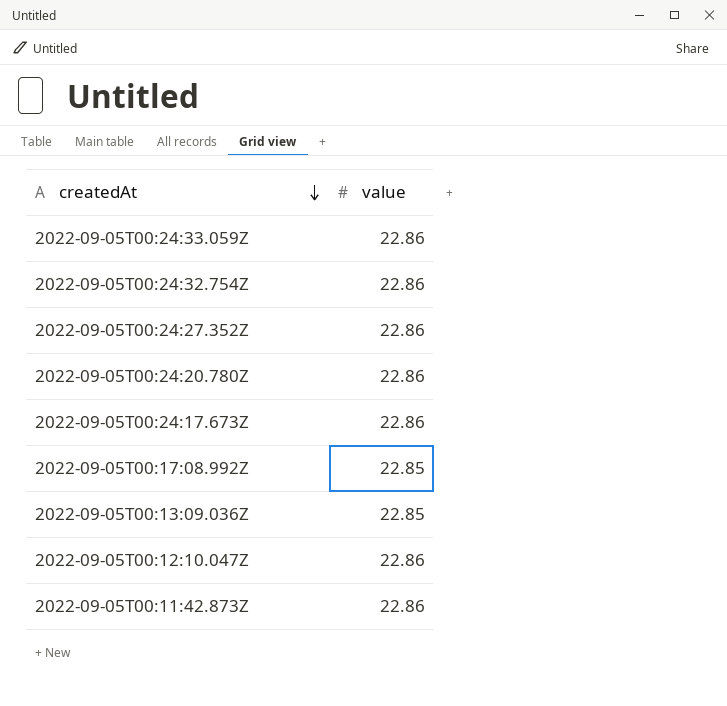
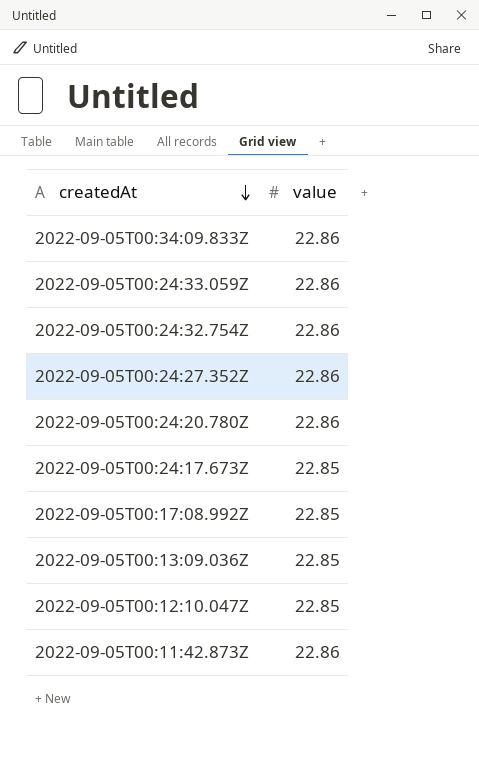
row 2022-09-05T00:34:09.833Z: none -> 22.86
2022-09-05T00:24:17.673Z | value: 22.86 -> 22.85
2022-09-05T00:12:10.047Z | value: 22.86 -> 22.85

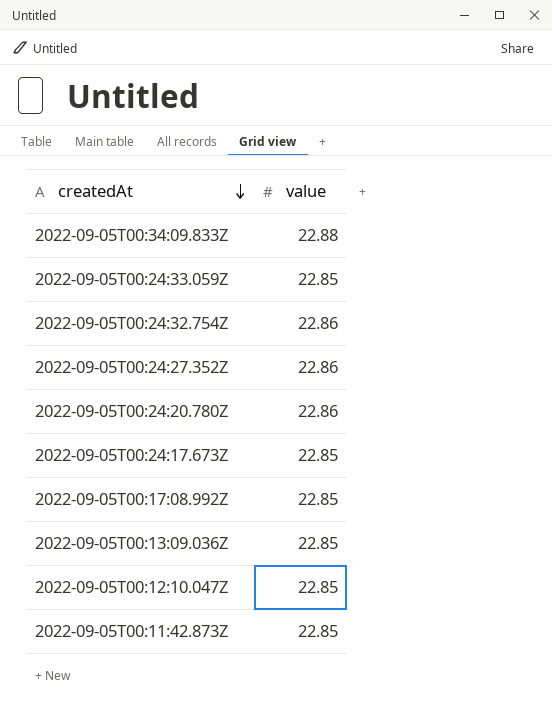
2022-09-05T00:34:09.833Z | value: 22.86 -> 22.88
2022-09-05T00:24:33.059Z | value: 22.86 -> 22.85
2022-09-05T00:11:42.873Z | value: 22.86 -> 22.85

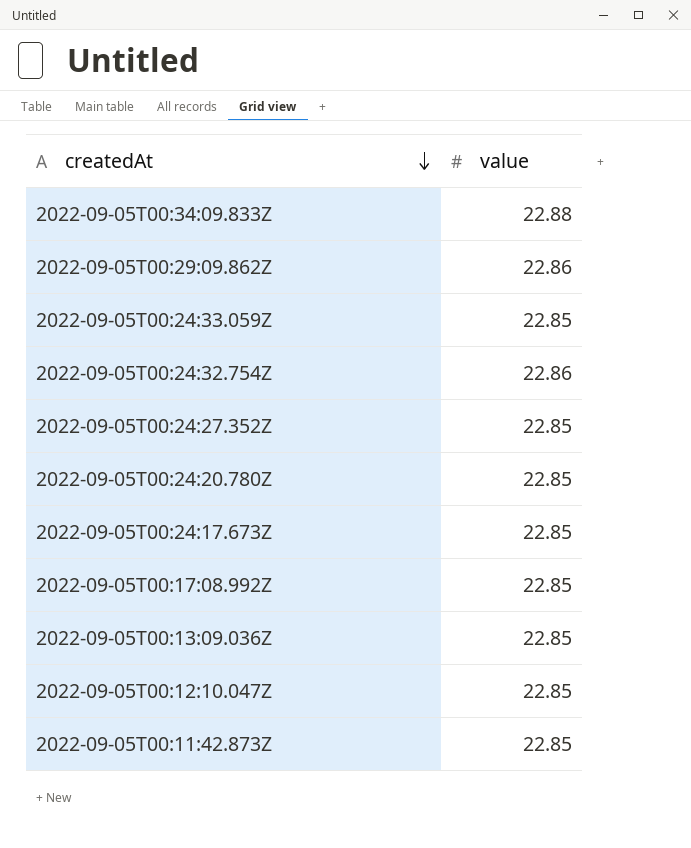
row 2022-09-05T00:29:09.862Z: none -> 22.86
2022-09-05T00:24:27.352Z | value: 22.86 -> 22.85
2022-09-05T00:24:20.780Z | value: 22.86 -> 22.85

